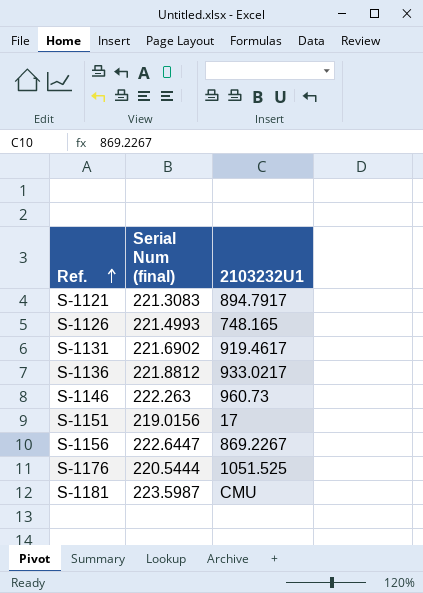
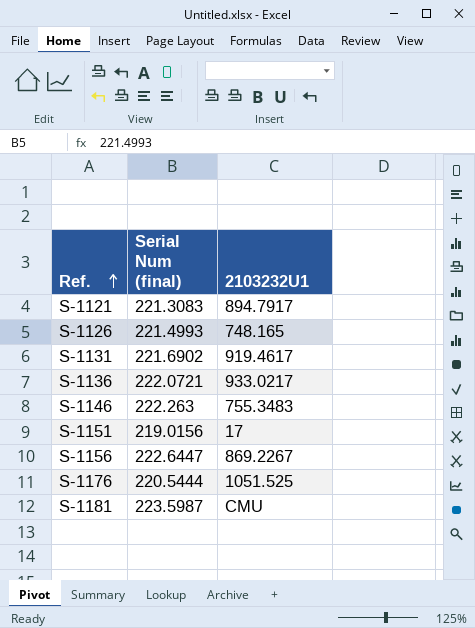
S-1136 | Serial Num (final): 221.8812 -> 222.0721
S-1146 | 2103232U1: 960.73 -> 755.3483

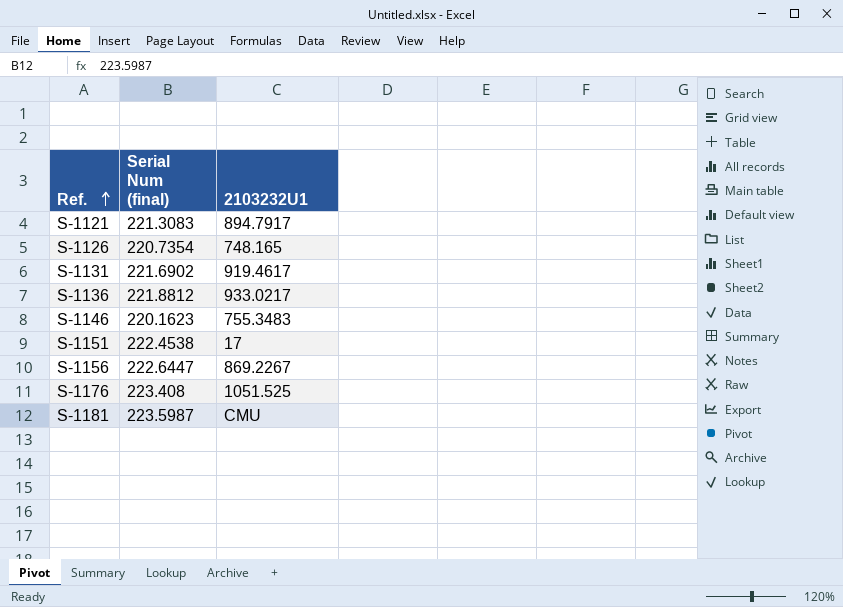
S-1126 | Serial Num (final): 221.4993 -> 220.7354
S-1136 | Serial Num (final): 222.0721 -> 221.8812
S-1146 | Serial Num (final): 222.263 -> 220.1623
S-1151 | Serial Num (final): 219.0156 -> 222.4538
S-1176 | Serial Num (final): 220.5444 -> 223.408

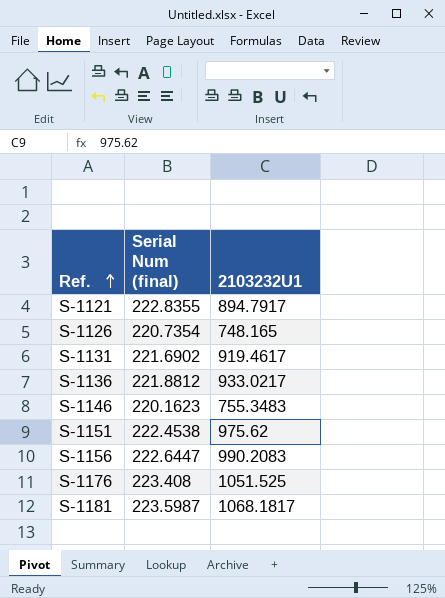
S-1121 | Serial Num (final): 221.3083 -> 222.8355
S-1151 | 2103232U1: 17 -> 975.62
S-1156 | 2103232U1: 869.2267 -> 990.2083
S-1181 | 2103232U1: CMU -> 1068.1817

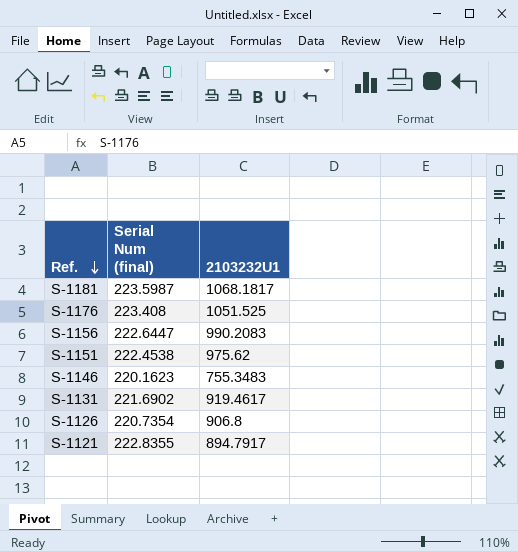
row order: Ref. ascending -> Ref. descending
row S-1136: 221.8812 | 933.0217 -> none
S-1126 | 2103232U1: 748.165 -> 906.8

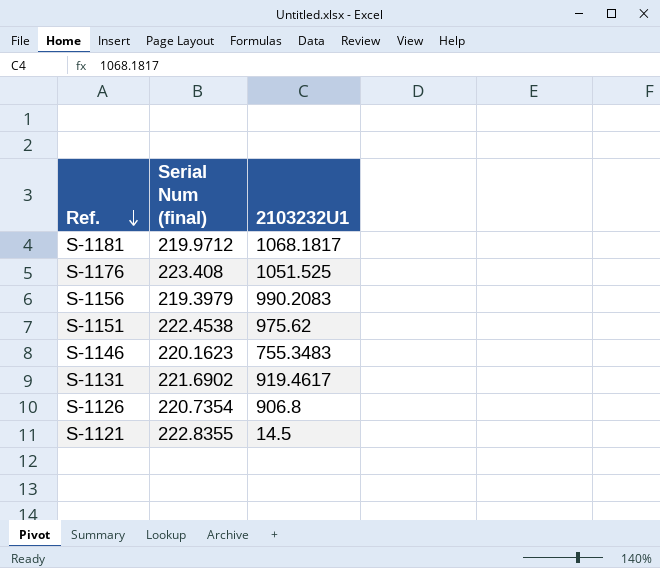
S-1181 | Serial Num (final): 223.5987 -> 219.9712
S-1156 | Serial Num (final): 222.6447 -> 219.3979
S-1121 | 2103232U1: 894.7917 -> 14.5

